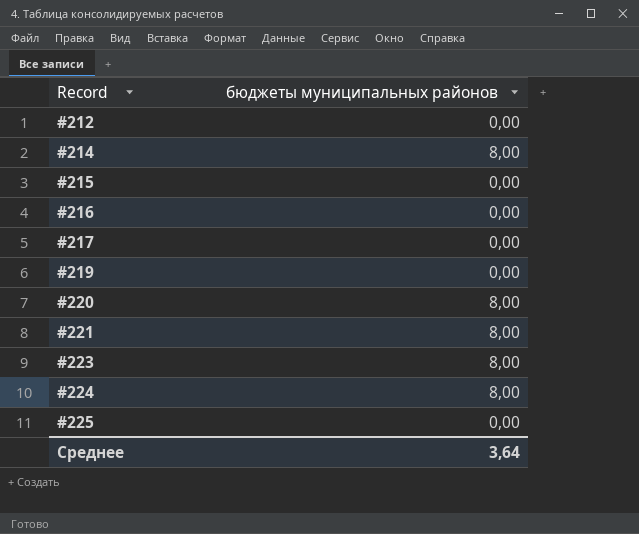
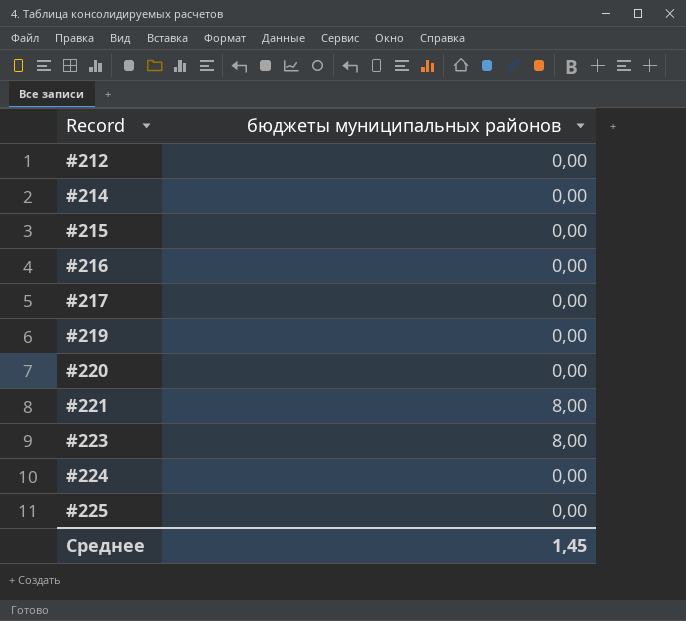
#214 | бюджеты муниципальных районов: 8,00 -> 0,00
#220 | бюджеты муниципальных районов: 8,00 -> 0,00
#224 | бюджеты муниципальных районов: 8,00 -> 0,00
Среднее | бюджеты муниципальных районов: 3,64 -> 1,45

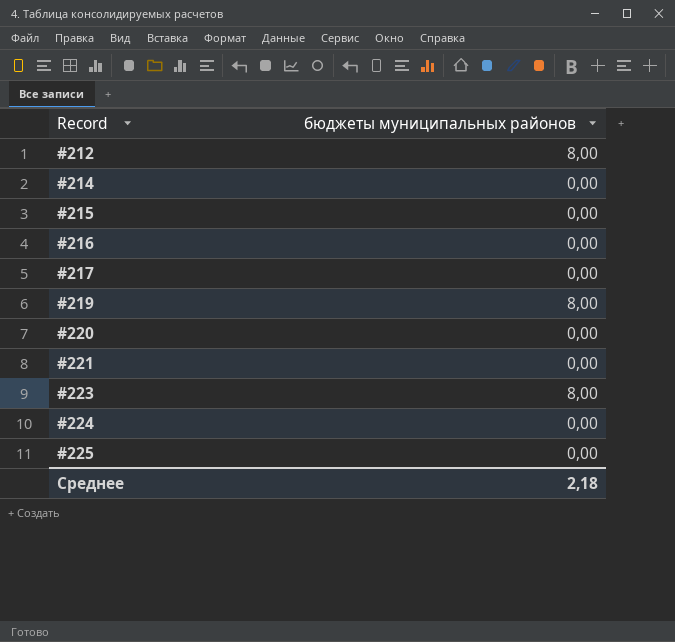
#212 | бюджеты муниципальных районов: 0,00 -> 8,00
#219 | бюджеты муниципальных районов: 0,00 -> 8,00
#221 | бюджеты муниципальных районов: 8,00 -> 0,00
Среднее | бюджеты муниципальных районов: 1,45 -> 2,18

